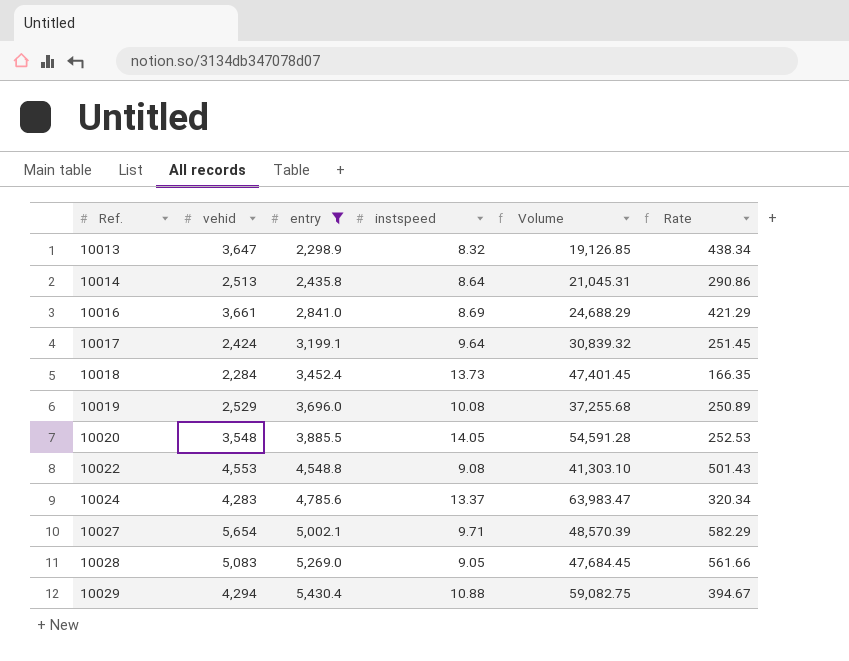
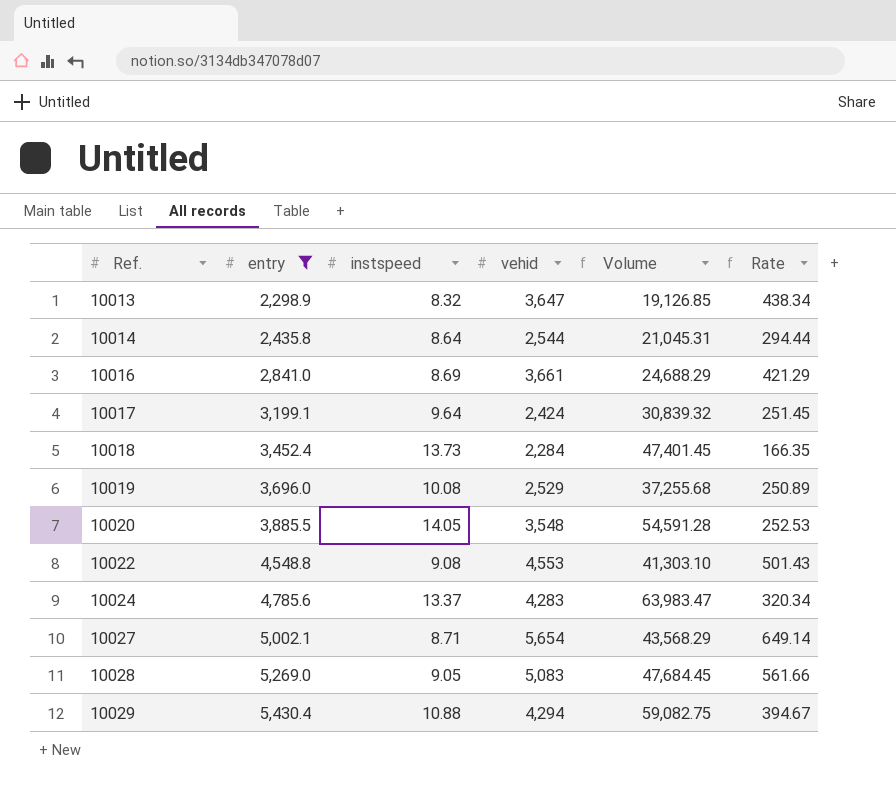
column vehid | position: 2 -> 4
10014 | vehid: 2,513 -> 2,544
10014 | Rate: 290.86 -> 294.44
10027 | instspeed: 9.71 -> 8.71
10027 | Volume: 48,570.39 -> 43,568.29
10027 | Rate: 582.29 -> 649.14

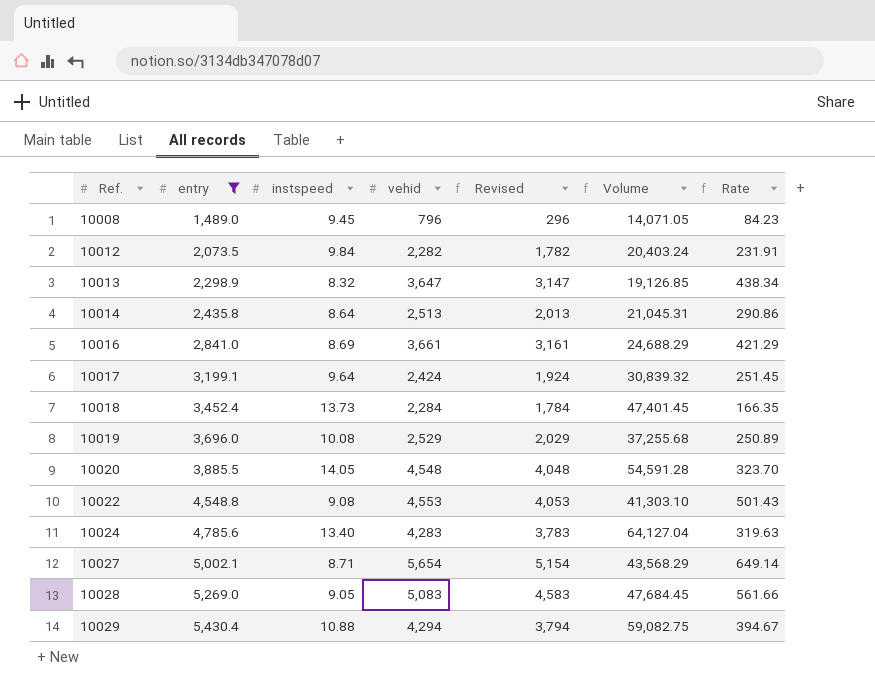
column Revised | formula: none -> [vehid] - 500
row 10008: none -> 1,489.0 | 9.45 | 796 | 296 | 14,071.05 | 84.23
row 10012: none -> 2,073.5 | 9.84 | 2,282 | 1,782 | 20,403.24 | 231.91
10014 | vehid: 2,544 -> 2,513
10014 | Rate: 294.44 -> 290.86
10020 | vehid: 3,548 -> 4,548
10020 | Rate: 252.53 -> 323.70
10024 | instspeed: 13.37 -> 13.40
10024 | Volume: 63,983.47 -> 64,127.04
10024 | Rate: 320.34 -> 319.63

